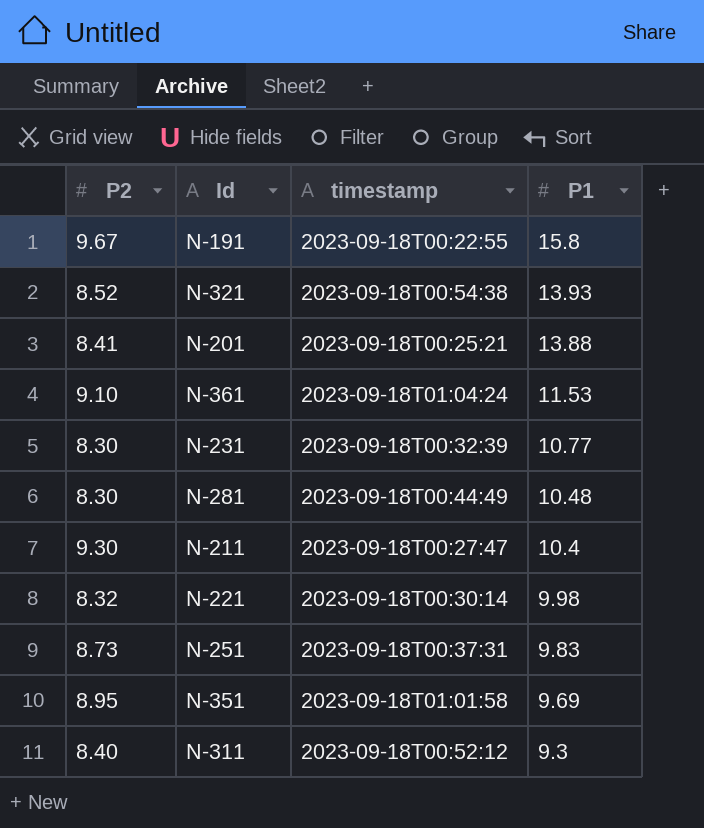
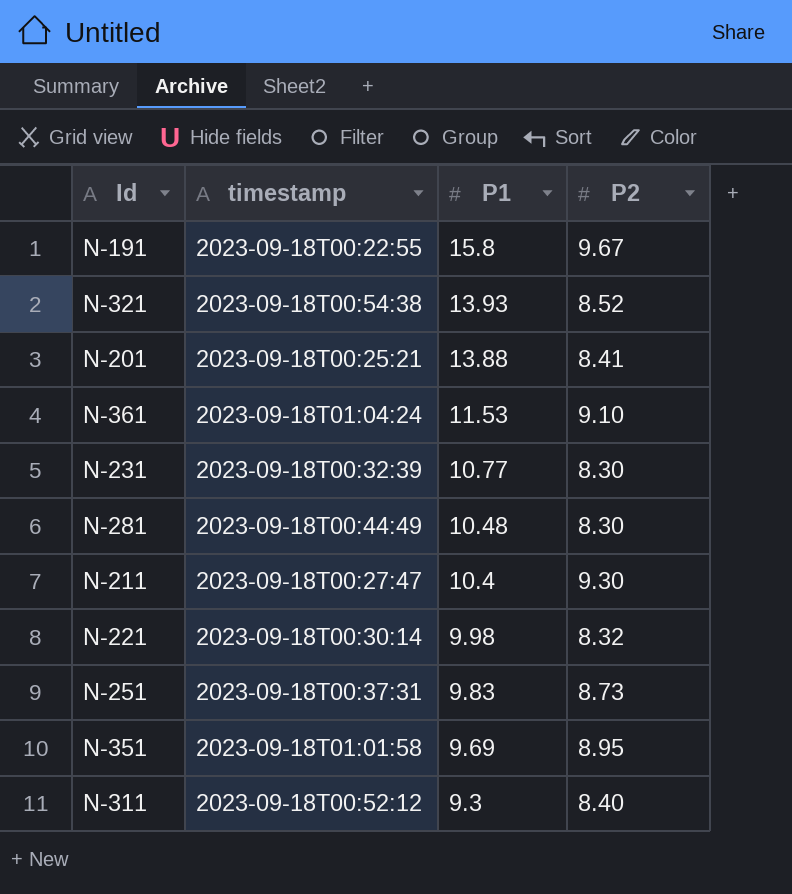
column P2 | position: 1 -> 4

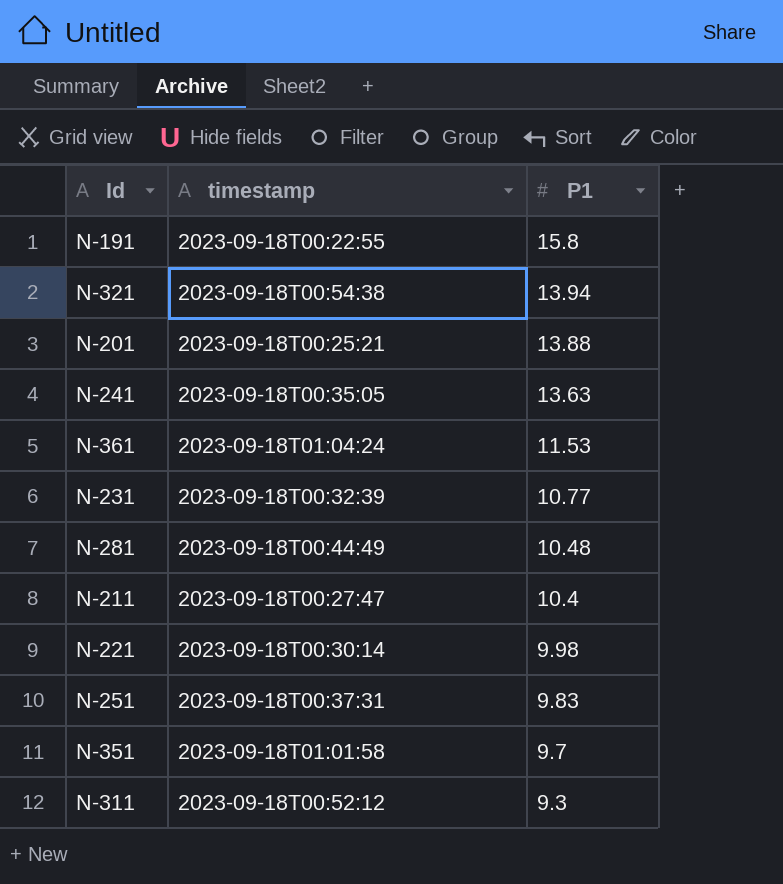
column P2 | position: 4 -> none
N-321 | P1: 13.93 -> 13.94
row N-241: none -> 2023-09-18T00:35:05 | 13.63
N-351 | P1: 9.69 -> 9.7

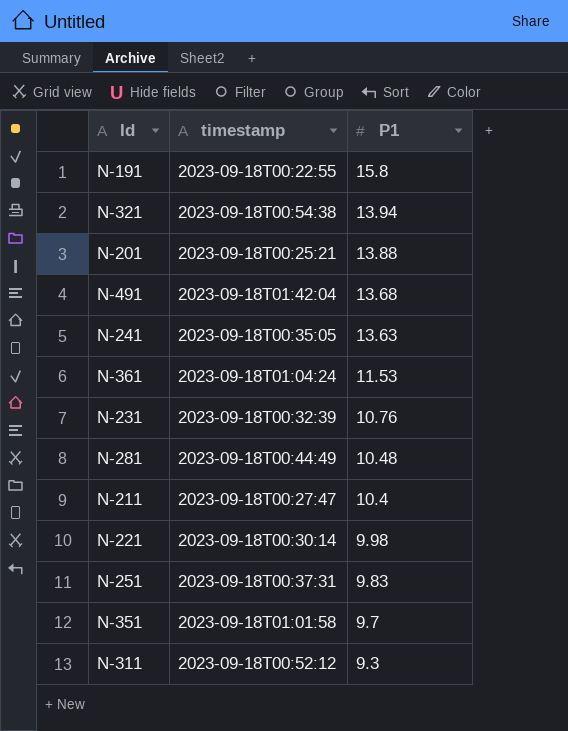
row N-491: none -> 2023-09-18T01:42:04 | 13.68
N-231 | P1: 10.77 -> 10.76

